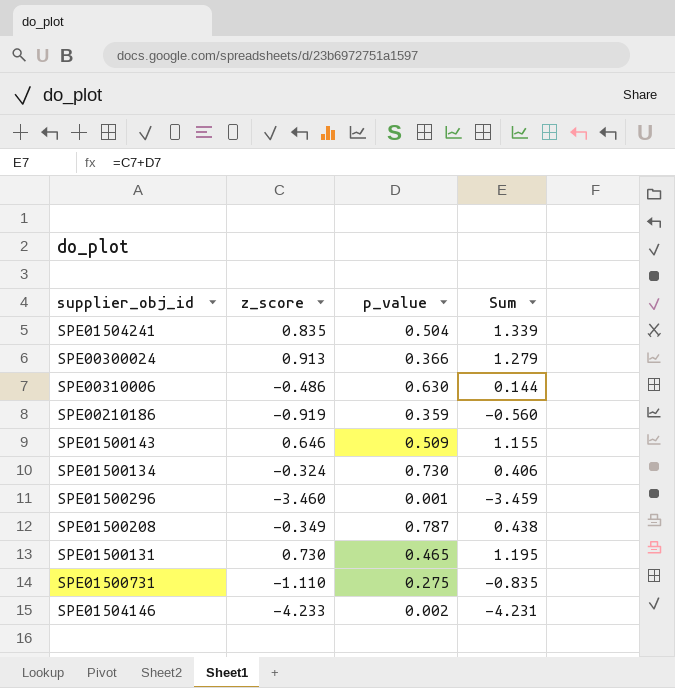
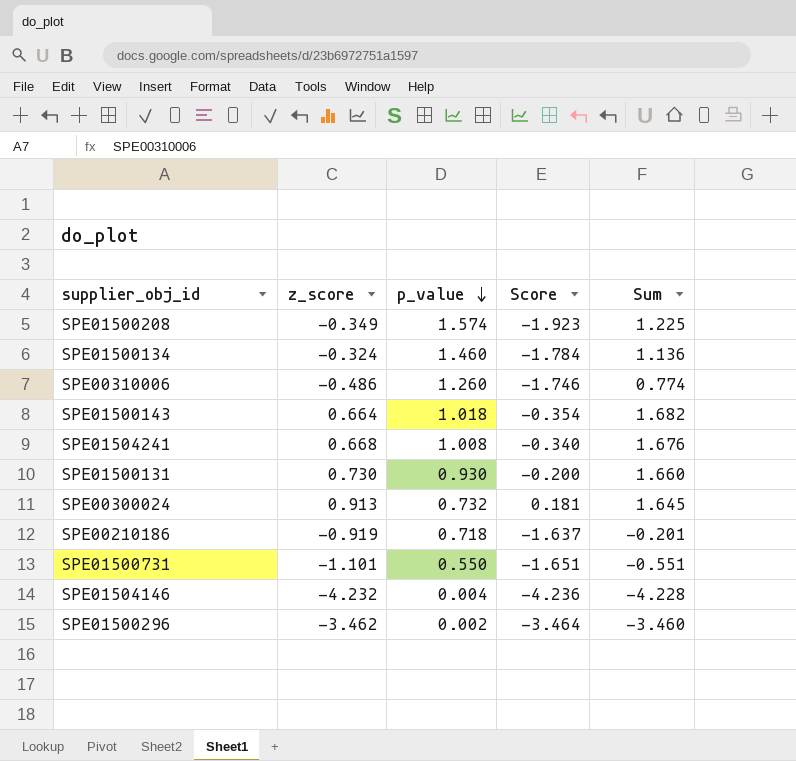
row order: none -> p_value descending
column Score | formula: none -> [z_score] - [p_value]
SPE01500208 | p_value: 0.787 -> 1.574
SPE01500208 | Sum: 0.438 -> 1.225
SPE01500134 | p_value: 0.730 -> 1.460
SPE01500134 | Sum: 0.406 -> 1.136
SPE00310006 | p_value: 0.630 -> 1.260
SPE00310006 | Sum: 0.144 -> 0.774
SPE01500143 | z_score: 0.646 -> 0.664
SPE01500143 | p_value: 0.509 -> 1.018
SPE01500143 | Sum: 1.155 -> 1.682
SPE01504241 | z_score: 0.835 -> 0.668
SPE01504241 | p_value: 0.504 -> 1.008
SPE01504241 | Sum: 1.339 -> 1.676
SPE01500131 | p_value: 0.465 -> 0.930
SPE01500131 | Sum: 1.195 -> 1.660
SPE00300024 | p_value: 0.366 -> 0.732
SPE00300024 | Sum: 1.279 -> 1.645
SPE00210186 | p_value: 0.359 -> 0.718
SPE00210186 | Sum: -0.560 -> -0.201
SPE01500731 | z_score: -1.110 -> -1.101
SPE01500731 | p_value: 0.275 -> 0.550
SPE01500731 | Sum: -0.835 -> -0.551
SPE01504146 | z_score: -4.233 -> -4.232
SPE01504146 | p_value: 0.002 -> 0.004
SPE01504146 | Sum: -4.231 -> -4.228
SPE01500296 | z_score: -3.460 -> -3.462
SPE01500296 | p_value: 0.001 -> 0.002
SPE01500296 | Sum: -3.459 -> -3.460

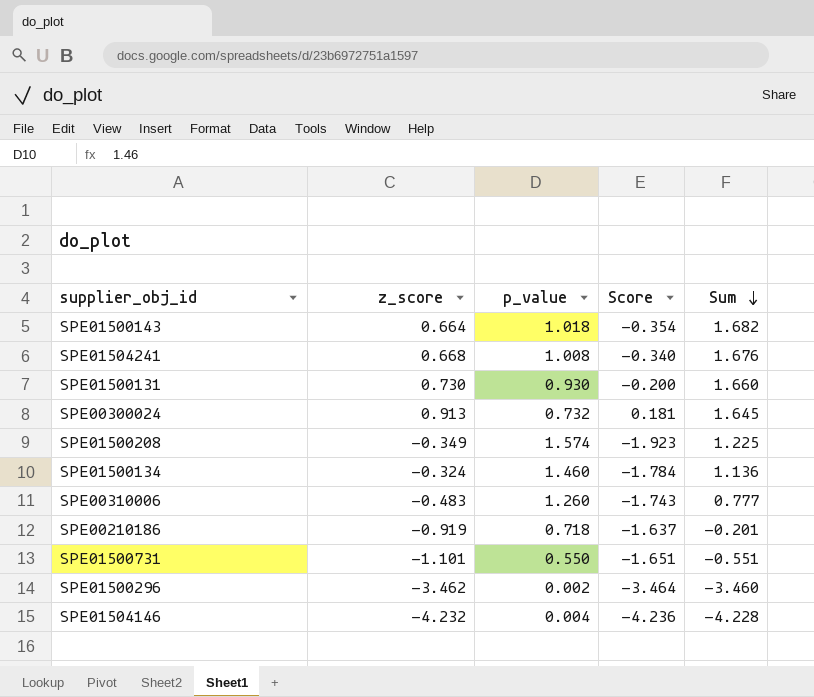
row order: p_value descending -> Sum descending
SPE00310006 | z_score: -0.486 -> -0.483
SPE00310006 | Score: -1.746 -> -1.743
SPE00310006 | Sum: 0.774 -> 0.777

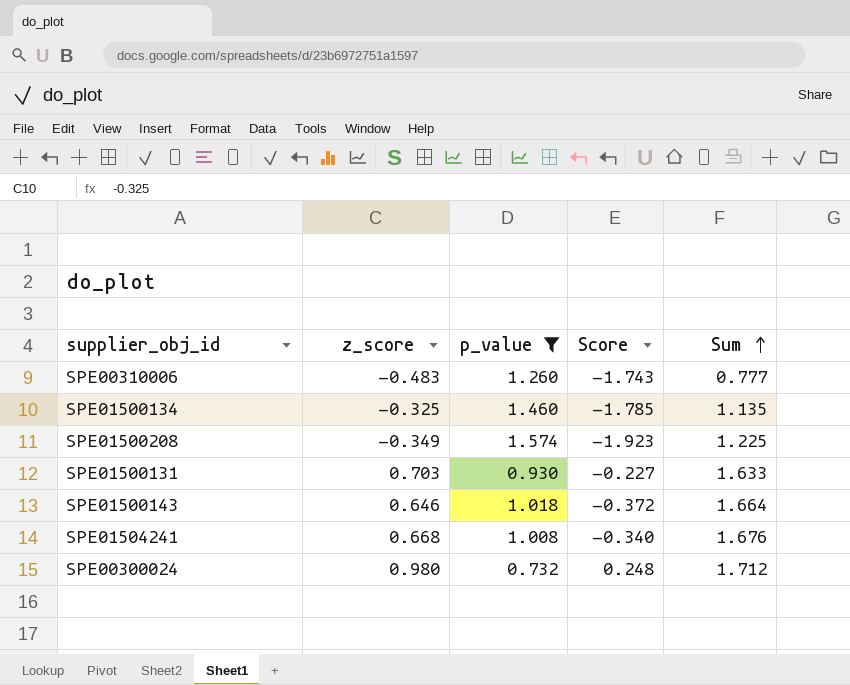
filter: none -> p_value >= 0.732
row order: Sum descending -> Sum ascending
SPE01500134 | z_score: -0.324 -> -0.325
SPE01500134 | Score: -1.784 -> -1.785
SPE01500134 | Sum: 1.136 -> 1.135
SPE01500131 | z_score: 0.730 -> 0.703
SPE01500131 | Score: -0.200 -> -0.227
SPE01500131 | Sum: 1.660 -> 1.633
SPE01500143 | z_score: 0.664 -> 0.646
SPE01500143 | Score: -0.354 -> -0.372
SPE01500143 | Sum: 1.682 -> 1.664
SPE00300024 | z_score: 0.913 -> 0.980
SPE00300024 | Score: 0.181 -> 0.248
SPE00300024 | Sum: 1.645 -> 1.712

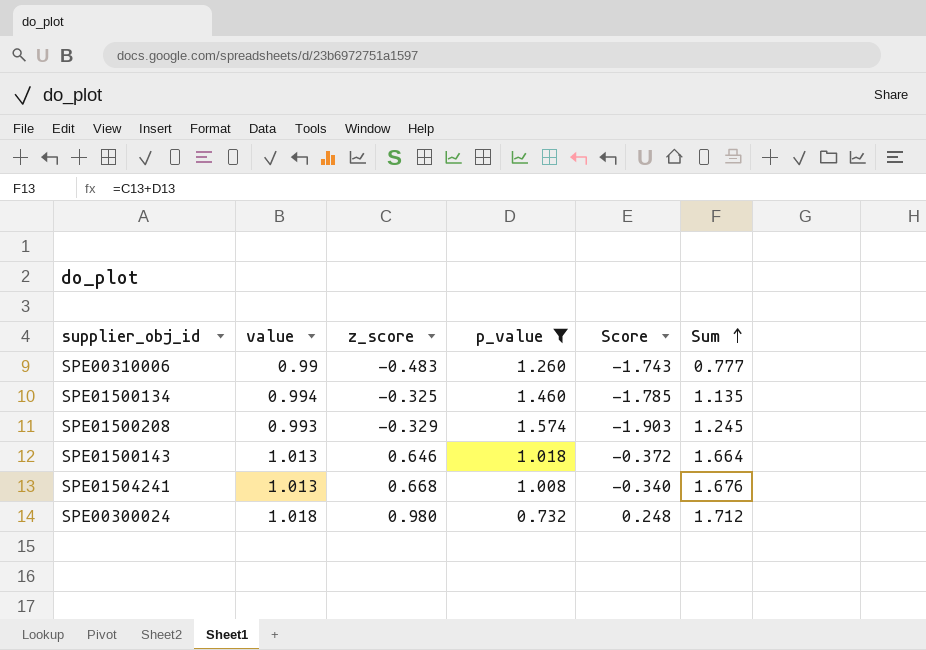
column value | position: none -> 2
row SPE01500131: 0.703 | 0.930 | -0.227 | 1.633 -> none
SPE01500208 | z_score: -0.349 -> -0.329
SPE01500208 | Score: -1.923 -> -1.903
SPE01500208 | Sum: 1.225 -> 1.245

